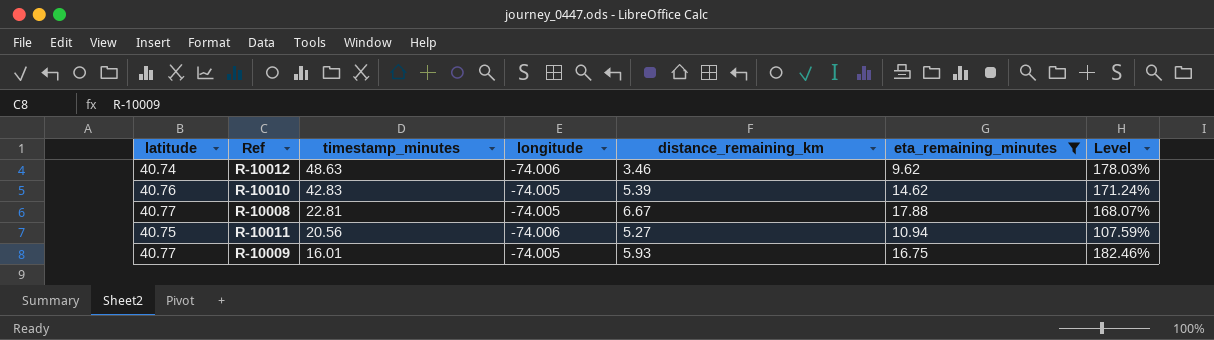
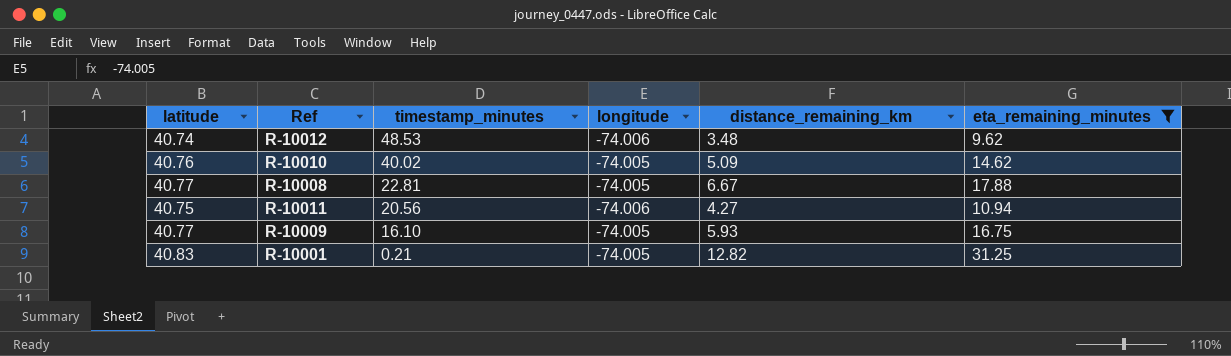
column Level | formula: ([eta_remaining_minutes] - [distance_remaining_km]) / [distance_remaining_km] -> none
R-10012 | timestamp_minutes: 48.63 -> 48.53
R-10012 | distance_remaining_km: 3.46 -> 3.48
R-10010 | timestamp_minutes: 42.83 -> 40.02
R-10010 | distance_remaining_km: 5.39 -> 5.09
R-10011 | distance_remaining_km: 5.27 -> 4.27
R-10009 | timestamp_minutes: 16.01 -> 16.10
row R-10001: none -> 40.83 | 0.21 | -74.005 | 12.82 | 31.25

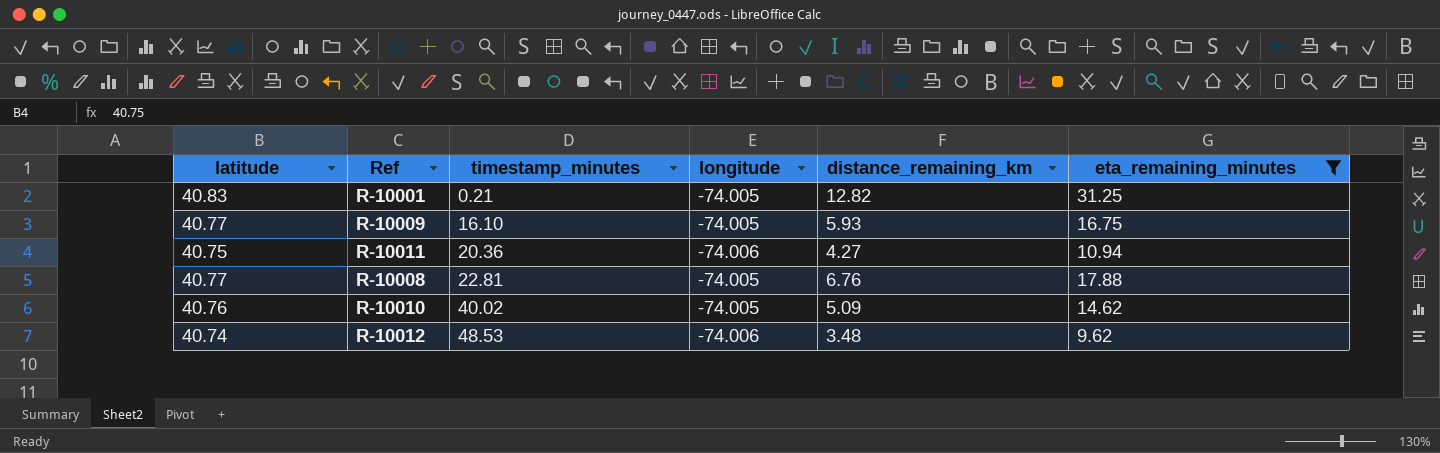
row order: timestamp_minutes descending -> timestamp_minutes ascending
R-10011 | timestamp_minutes: 20.56 -> 20.36
R-10008 | distance_remaining_km: 6.67 -> 6.76

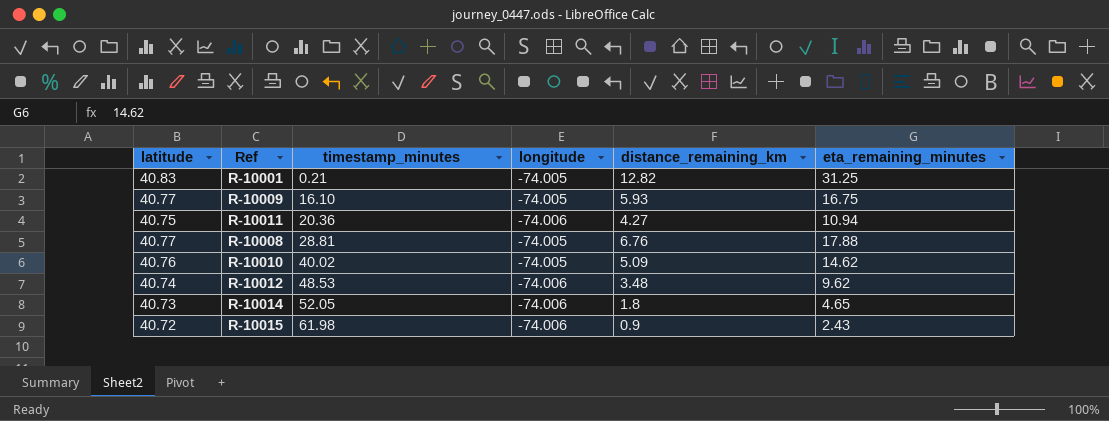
filter: eta_remaining_minutes >= 9.62 -> none
R-10008 | timestamp_minutes: 22.81 -> 28.81

